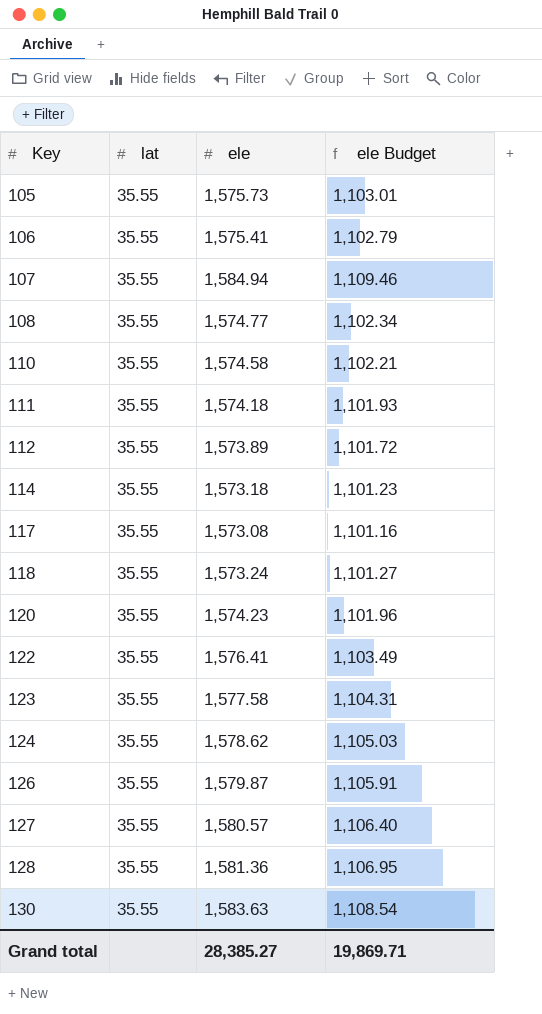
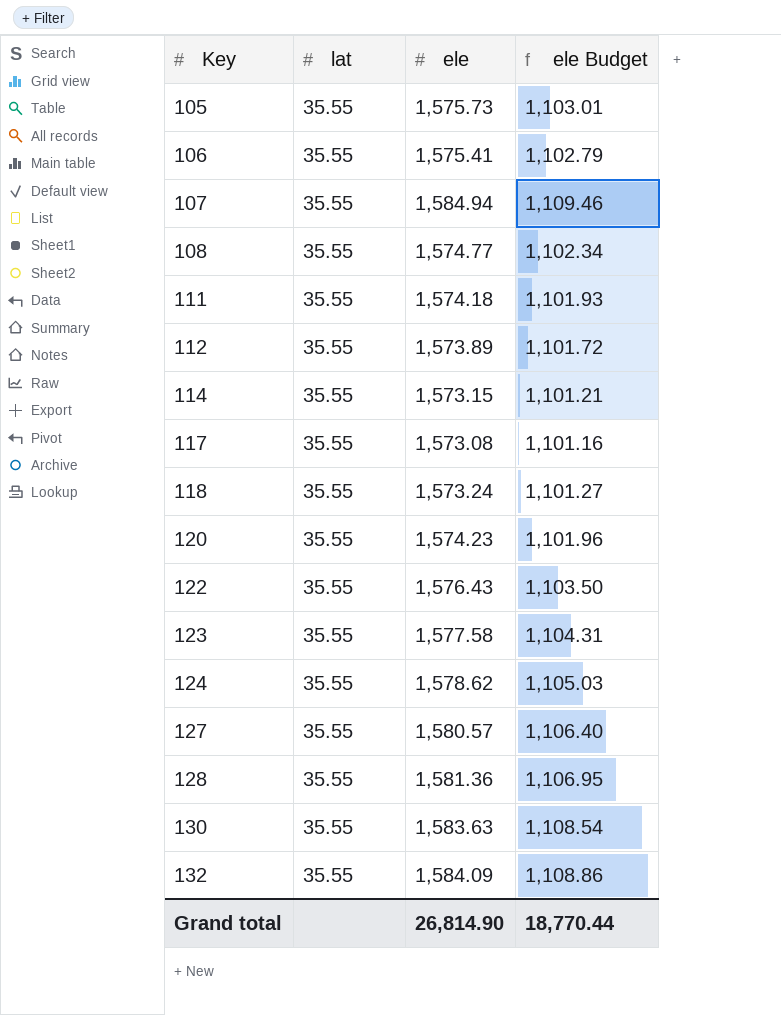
row 110: 35.55 | 1,574.58 | 1,102.21 -> none
row 126: 35.55 | 1,579.87 | 1,105.91 -> none
114 | ele: 1,573.18 -> 1,573.15
114 | ele Budget: 1,101.23 -> 1,101.21
122 | ele: 1,576.41 -> 1,576.43
122 | ele Budget: 1,103.49 -> 1,103.50
row 132: none -> 35.55 | 1,584.09 | 1,108.86
Grand total | ele: 28,385.27 -> 26,814.90
Grand total | ele Budget: 19,869.71 -> 18,770.44

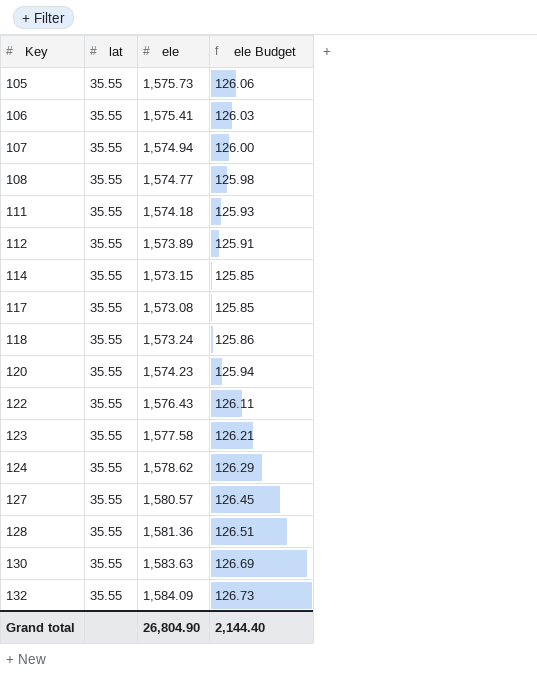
column ele Budget | formula: [ele] * 0.7 -> [ele] * 0.08
107 | ele: 1,584.94 -> 1,574.94
Grand total | ele: 26,814.90 -> 26,804.90
Grand total | ele Budget: 18,770.44 -> 2,144.40

